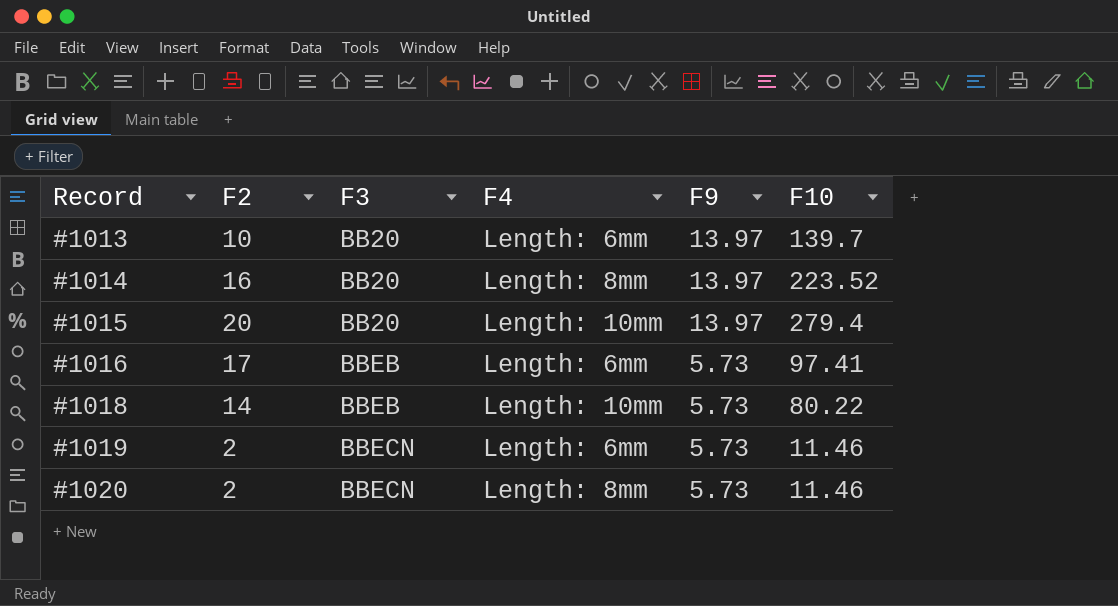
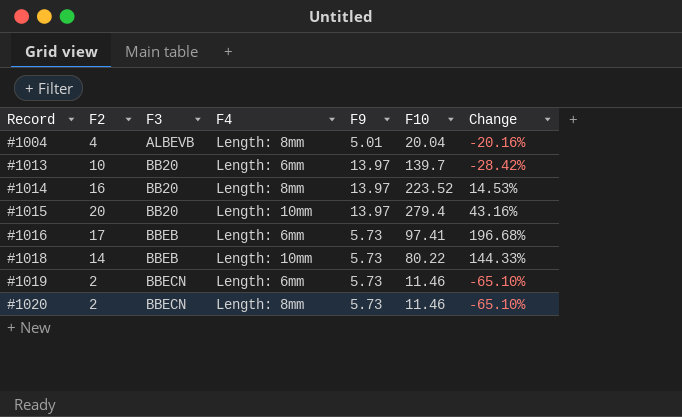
column Change | formula: none -> ([F2] - [F9]) / [F9]
row #1004: none -> 4 | ALBEVB | Length: 8mm | 5.01 | 20.04 | -20.16%

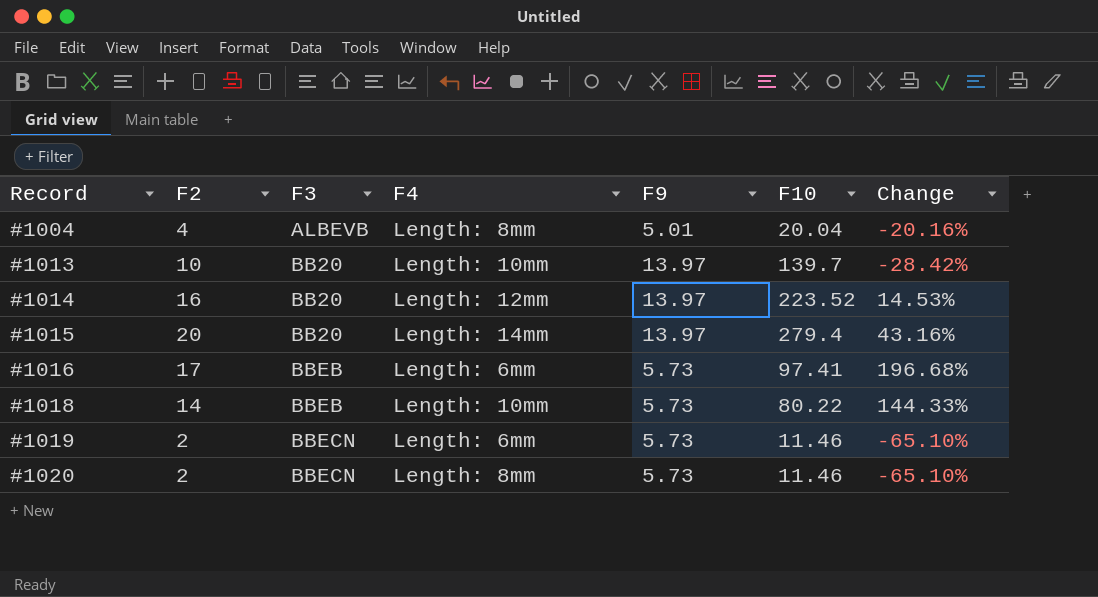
#1013 | F4: Length: 6mm -> Length: 10mm
#1014 | F4: Length: 8mm -> Length: 12mm
#1015 | F4: Length: 10mm -> Length: 14mm

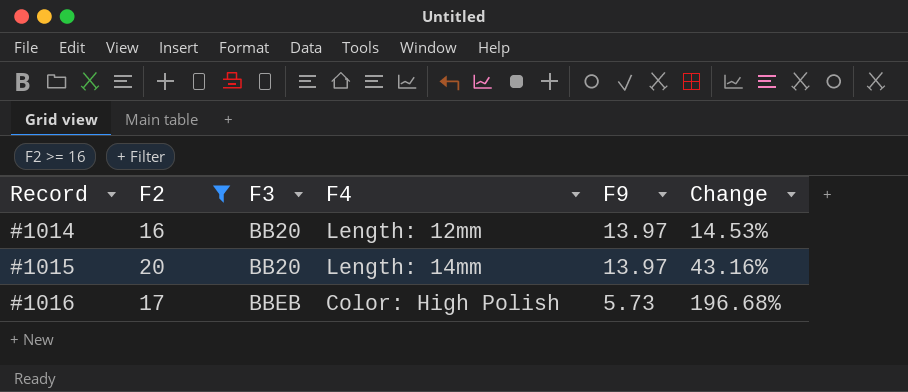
filter: none -> F2 >= 16
column F10 | formula: [F2] * [F9] -> none
#1016 | F4: Length: 6mm -> Color: High Polish

